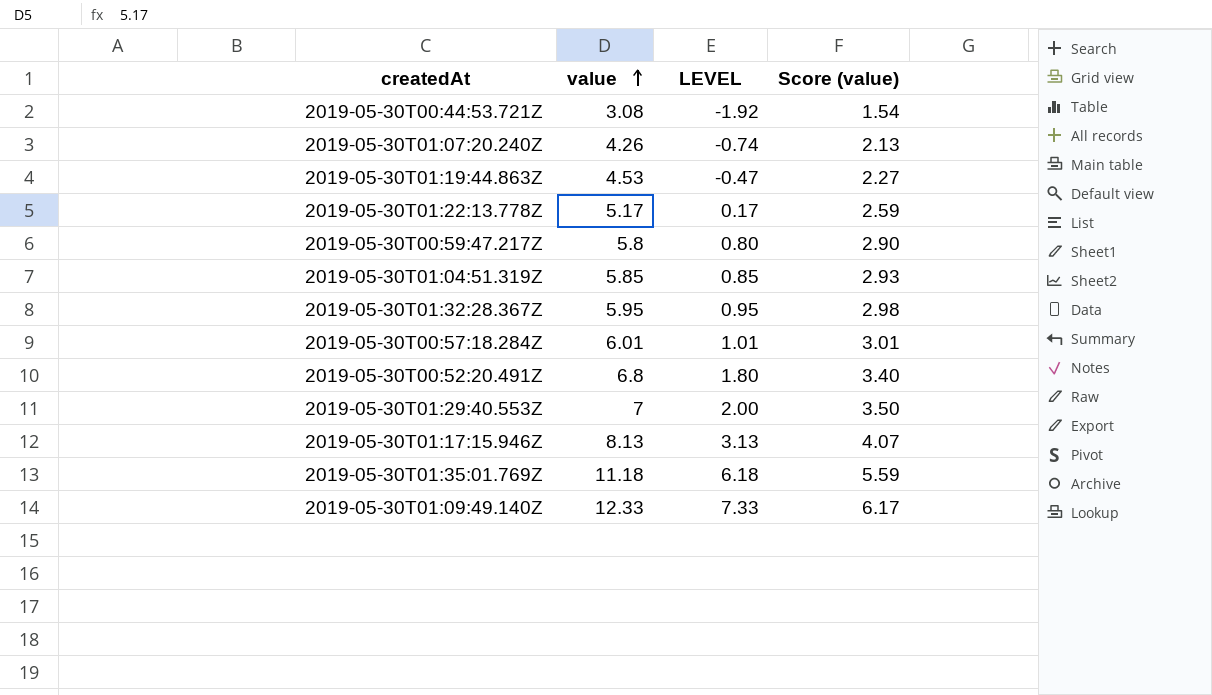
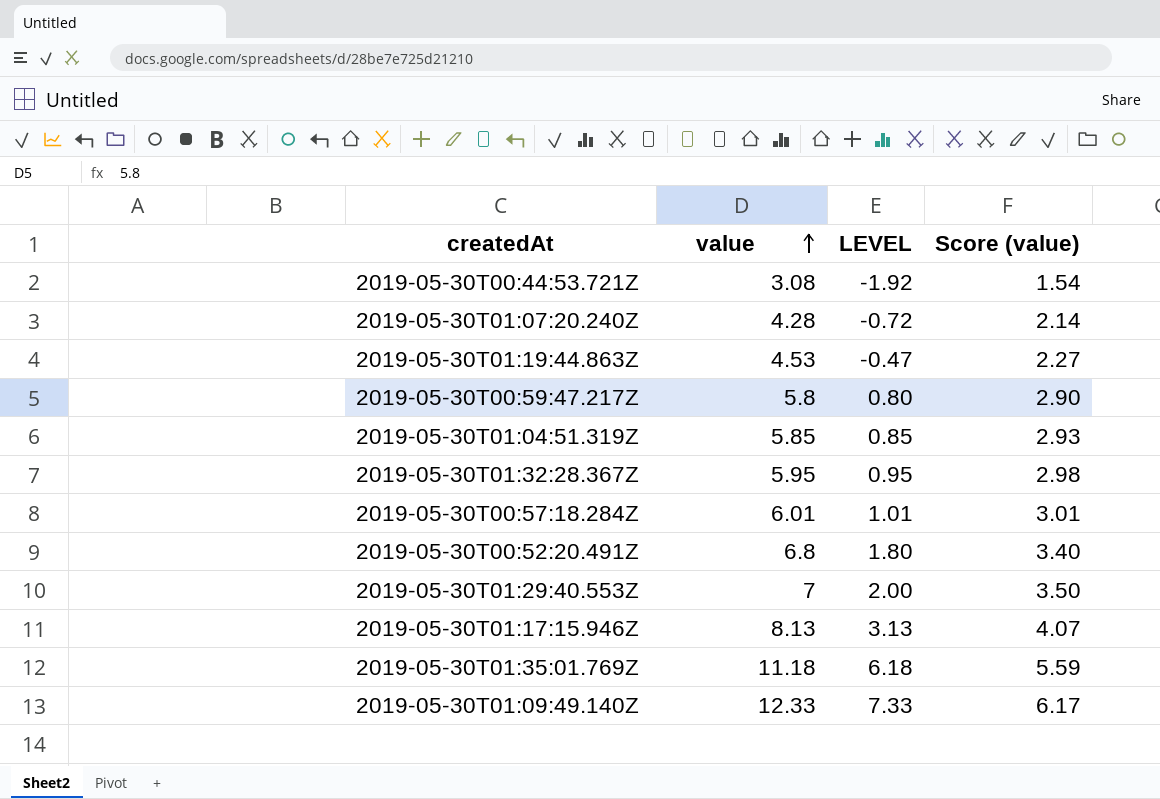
row 2019-05-30T01:22:13.778Z: 5.17 | 0.17 | 2.59 -> none
2019-05-30T01:07:20.240Z | value: 4.26 -> 4.28
2019-05-30T01:07:20.240Z | LEVEL: -0.74 -> -0.72
2019-05-30T01:07:20.240Z | Score (value): 2.13 -> 2.14

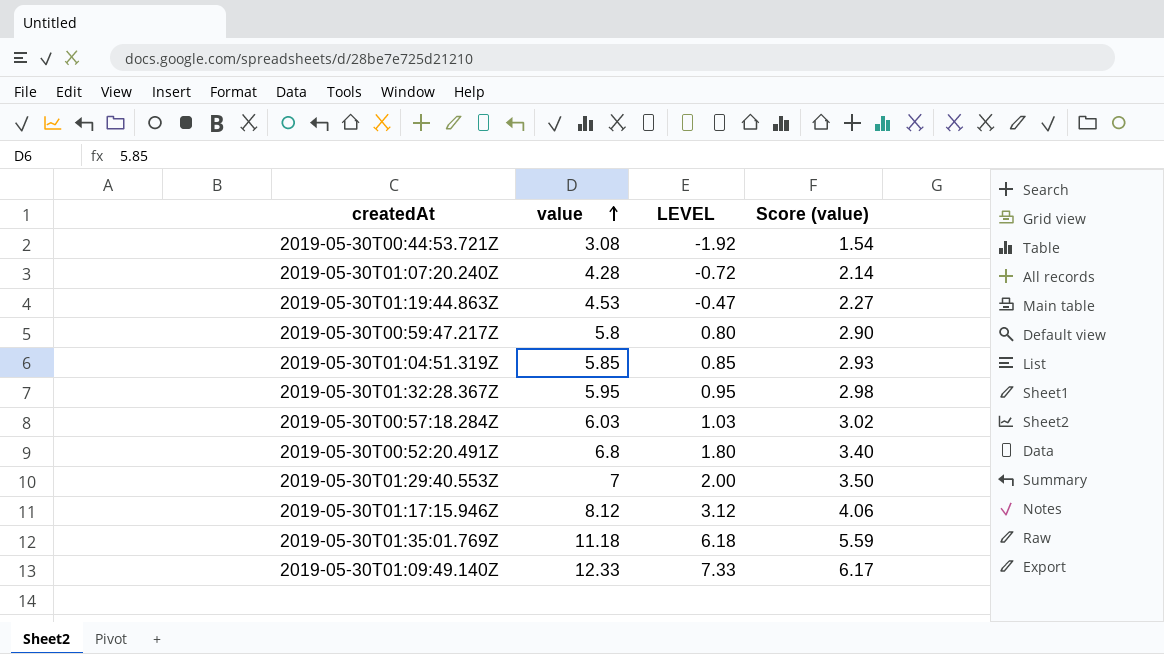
2019-05-30T00:57:18.284Z | value: 6.01 -> 6.03
2019-05-30T00:57:18.284Z | LEVEL: 1.01 -> 1.03
2019-05-30T00:57:18.284Z | Score (value): 3.01 -> 3.02
2019-05-30T01:17:15.946Z | value: 8.13 -> 8.12
2019-05-30T01:17:15.946Z | LEVEL: 3.13 -> 3.12
2019-05-30T01:17:15.946Z | Score (value): 4.07 -> 4.06

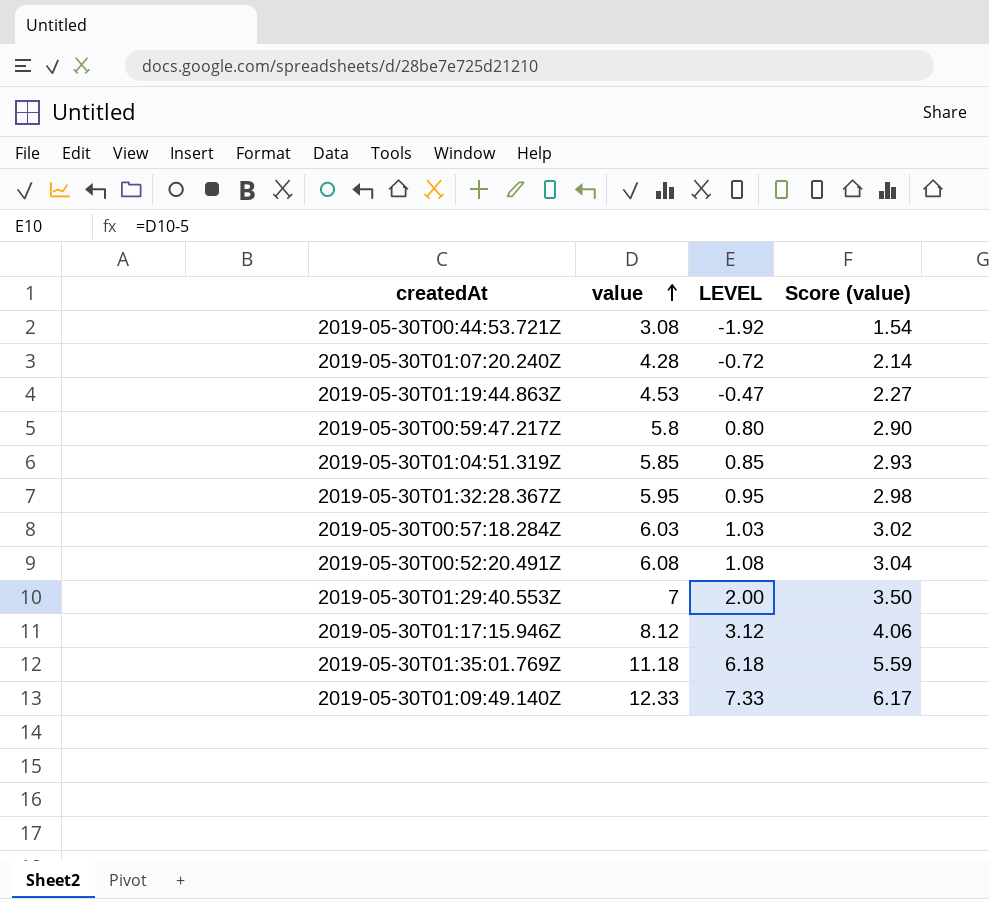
2019-05-30T00:52:20.491Z | value: 6.8 -> 6.08
2019-05-30T00:52:20.491Z | LEVEL: 1.80 -> 1.08
2019-05-30T00:52:20.491Z | Score (value): 3.40 -> 3.04

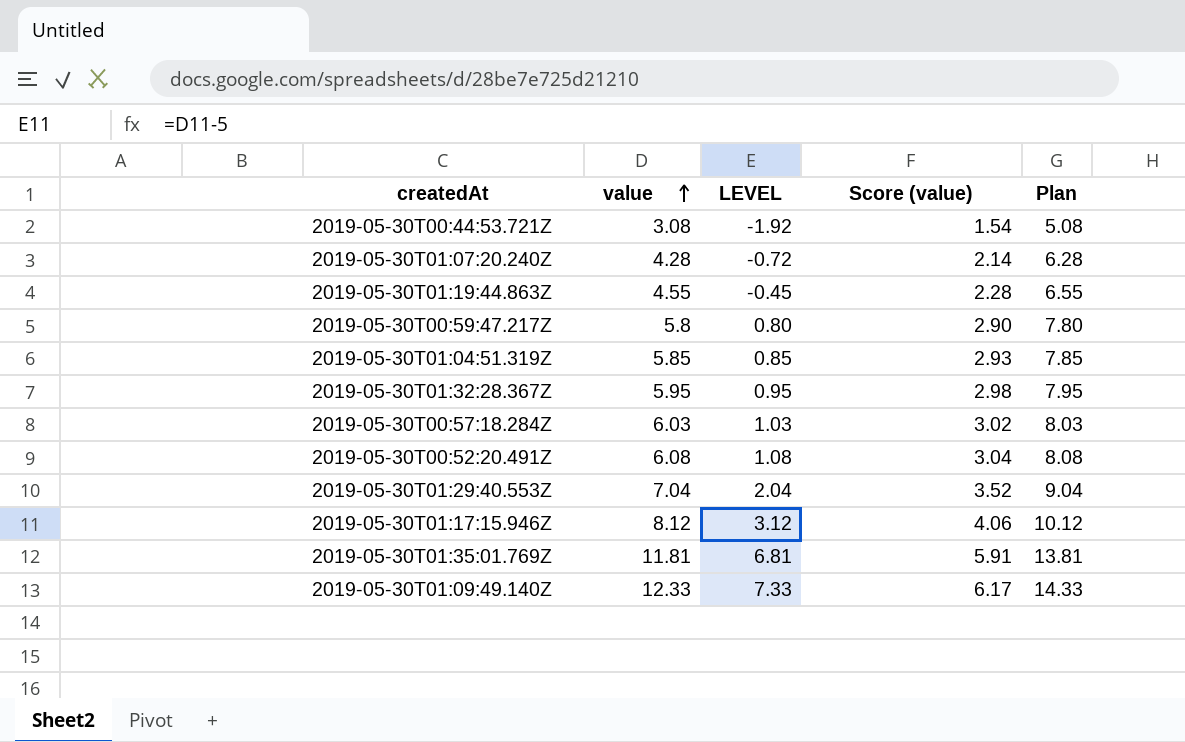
column Plan | formula: none -> [value] + 2
2019-05-30T01:19:44.863Z | value: 4.53 -> 4.55
2019-05-30T01:19:44.863Z | LEVEL: -0.47 -> -0.45
2019-05-30T01:19:44.863Z | Score (value): 2.27 -> 2.28
2019-05-30T01:29:40.553Z | value: 7 -> 7.04
2019-05-30T01:29:40.553Z | LEVEL: 2.00 -> 2.04
2019-05-30T01:29:40.553Z | Score (value): 3.50 -> 3.52
2019-05-30T01:35:01.769Z | value: 11.18 -> 11.81
2019-05-30T01:35:01.769Z | LEVEL: 6.18 -> 6.81
2019-05-30T01:35:01.769Z | Score (value): 5.59 -> 5.91

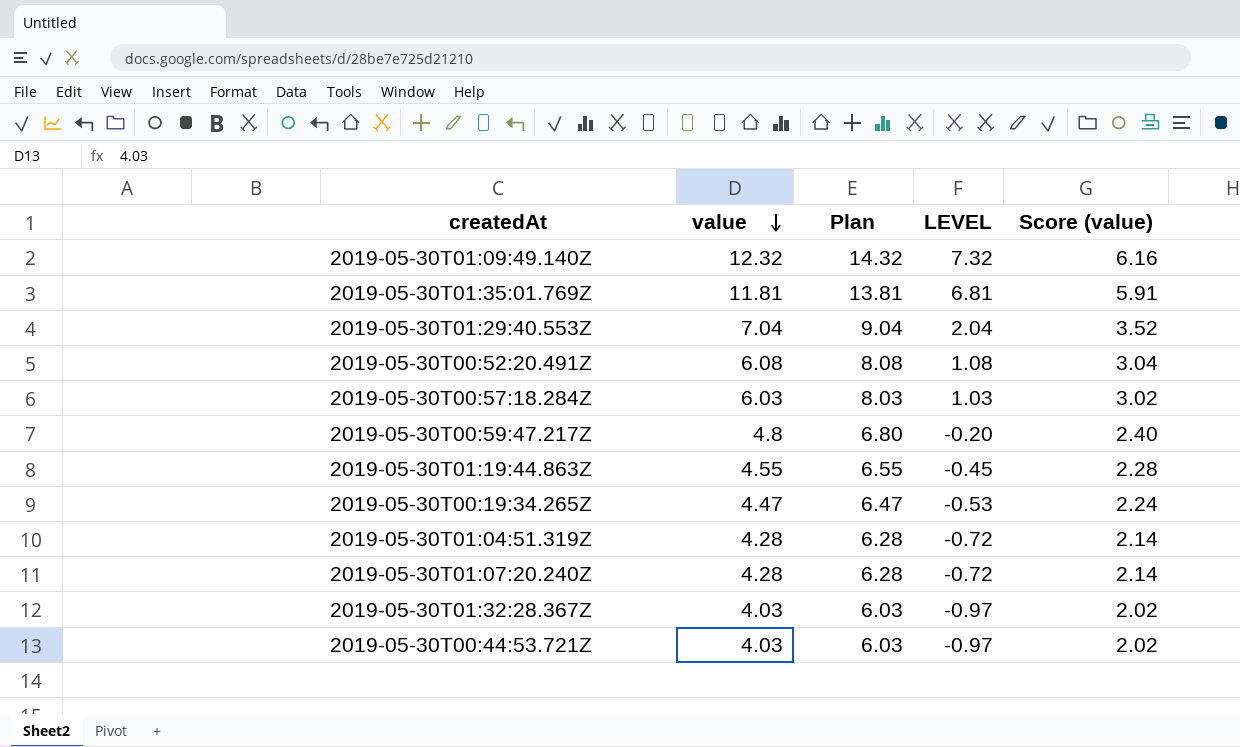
row order: value ascending -> value descending
column Plan | position: 5 -> 3
row 2019-05-30T01:17:15.946Z: 8.12 | 3.12 | 4.06 | 10.12 -> none
2019-05-30T01:09:49.140Z | value: 12.33 -> 12.32
2019-05-30T01:09:49.140Z | Plan: 14.33 -> 14.32
2019-05-30T01:09:49.140Z | LEVEL: 7.33 -> 7.32
2019-05-30T01:09:49.140Z | Score (value): 6.17 -> 6.16
2019-05-30T00:59:47.217Z | value: 5.8 -> 4.8
2019-05-30T00:59:47.217Z | Plan: 7.80 -> 6.80
2019-05-30T00:59:47.217Z | LEVEL: 0.80 -> -0.20
2019-05-30T00:59:47.217Z | Score (value): 2.90 -> 2.40
row 2019-05-30T00:19:34.265Z: none -> 4.47 | 6.47 | -0.53 | 2.24
2019-05-30T01:04:51.319Z | value: 5.85 -> 4.28
2019-05-30T01:04:51.319Z | Plan: 7.85 -> 6.28
2019-05-30T01:04:51.319Z | LEVEL: 0.85 -> -0.72
2019-05-30T01:04:51.319Z | Score (value): 2.93 -> 2.14
2019-05-30T01:32:28.367Z | value: 5.95 -> 4.03
2019-05-30T01:32:28.367Z | Plan: 7.95 -> 6.03
2019-05-30T01:32:28.367Z | LEVEL: 0.95 -> -0.97
2019-05-30T01:32:28.367Z | Score (value): 2.98 -> 2.02
2019-05-30T00:44:53.721Z | value: 3.08 -> 4.03
2019-05-30T00:44:53.721Z | Plan: 5.08 -> 6.03
2019-05-30T00:44:53.721Z | LEVEL: -1.92 -> -0.97
2019-05-30T00:44:53.721Z | Score (value): 1.54 -> 2.02

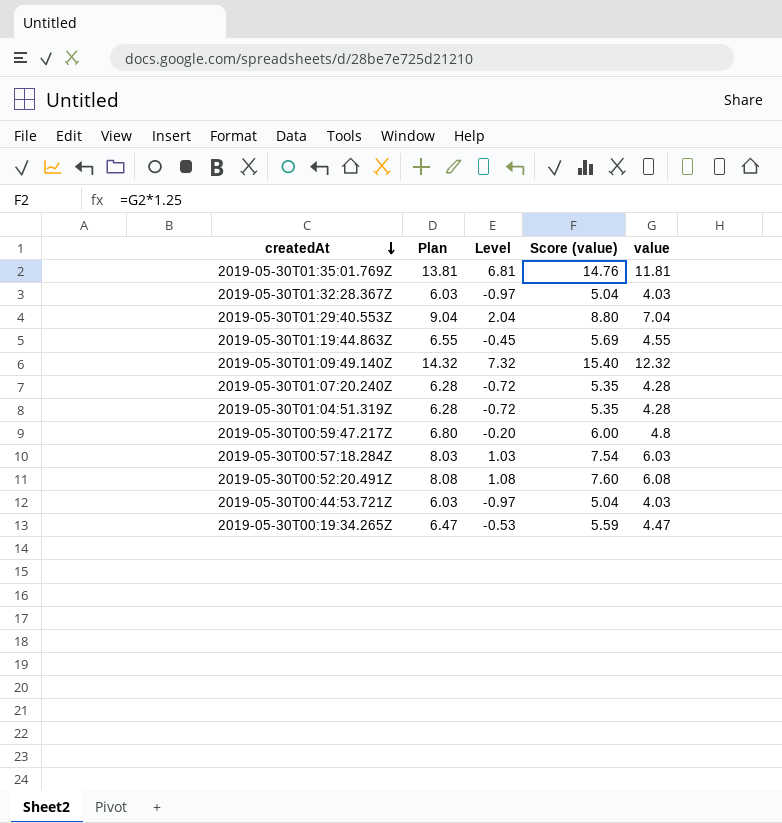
row order: value descending -> createdAt descending
column name: LEVEL -> Level
column Score (value) | formula: [value] * 0.5 -> [value] * 1.25
column value | position: 2 -> 5

